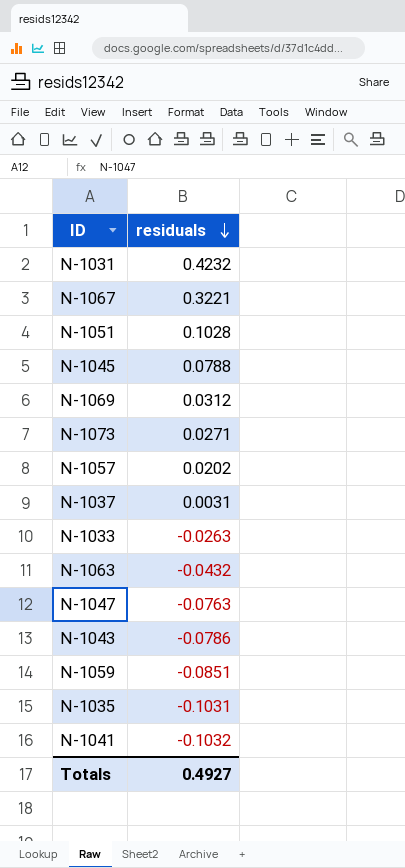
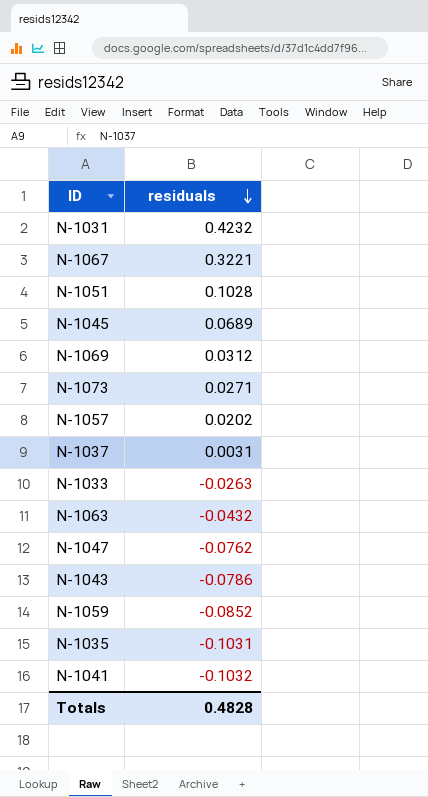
N-1045 | residuals: 0.0788 -> 0.0689
N-1047 | residuals: -0.0763 -> -0.0762
N-1059 | residuals: -0.0851 -> -0.0852
Totals | residuals: 0.4927 -> 0.4828

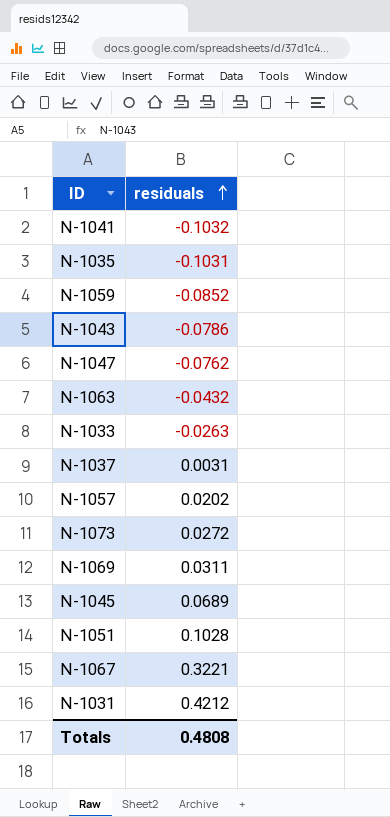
row order: residuals descending -> residuals ascending
N-1073 | residuals: 0.0271 -> 0.0272
N-1069 | residuals: 0.0312 -> 0.0311
N-1031 | residuals: 0.4232 -> 0.4212
Totals | residuals: 0.4828 -> 0.4808

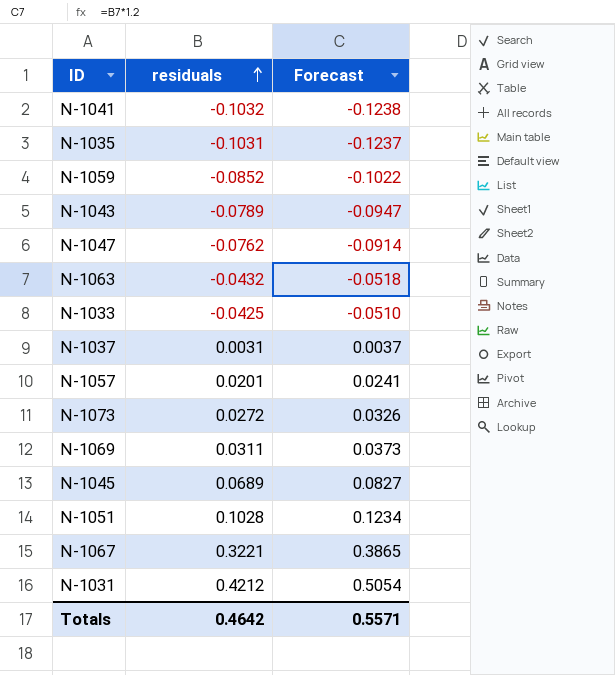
column Forecast | formula: none -> [residuals] * 1.2
N-1043 | residuals: -0.0786 -> -0.0789
N-1033 | residuals: -0.0263 -> -0.0425
N-1057 | residuals: 0.0202 -> 0.0201
Totals | residuals: 0.4808 -> 0.4642

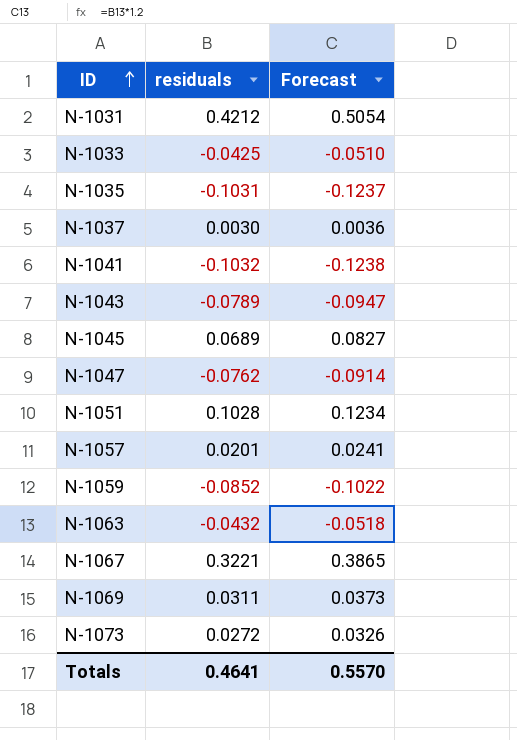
row order: residuals ascending -> ID ascending
N-1037 | residuals: 0.0031 -> 0.0030
N-1037 | Forecast: 0.0037 -> 0.0036
Totals | residuals: 0.4642 -> 0.4641
Totals | Forecast: 0.5571 -> 0.5570

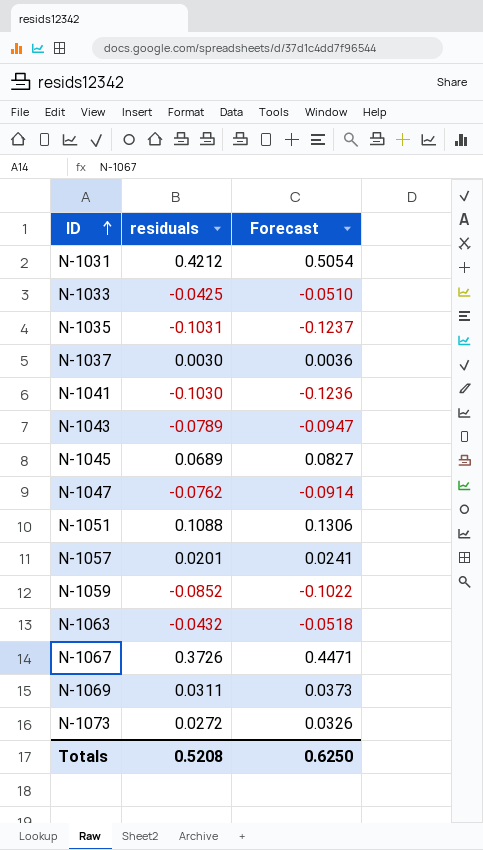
N-1041 | residuals: -0.1032 -> -0.1030
N-1041 | Forecast: -0.1238 -> -0.1236
N-1051 | residuals: 0.1028 -> 0.1088
N-1051 | Forecast: 0.1234 -> 0.1306
N-1067 | residuals: 0.3221 -> 0.3726
N-1067 | Forecast: 0.3865 -> 0.4471
Totals | residuals: 0.4641 -> 0.5208
Totals | Forecast: 0.5570 -> 0.6250

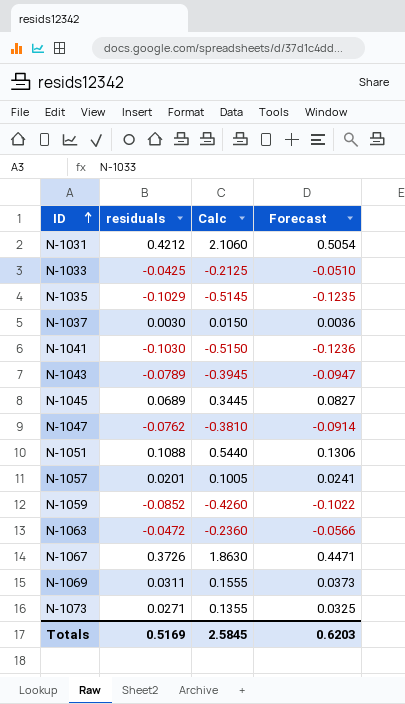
column Calc | formula: none -> [residuals] * 5
N-1035 | residuals: -0.1031 -> -0.1029
N-1035 | Forecast: -0.1237 -> -0.1235
N-1063 | residuals: -0.0432 -> -0.0472
N-1063 | Forecast: -0.0518 -> -0.0566
N-1073 | residuals: 0.0272 -> 0.0271
N-1073 | Forecast: 0.0326 -> 0.0325
Totals | residuals: 0.5208 -> 0.5169
Totals | Forecast: 0.6250 -> 0.6203

